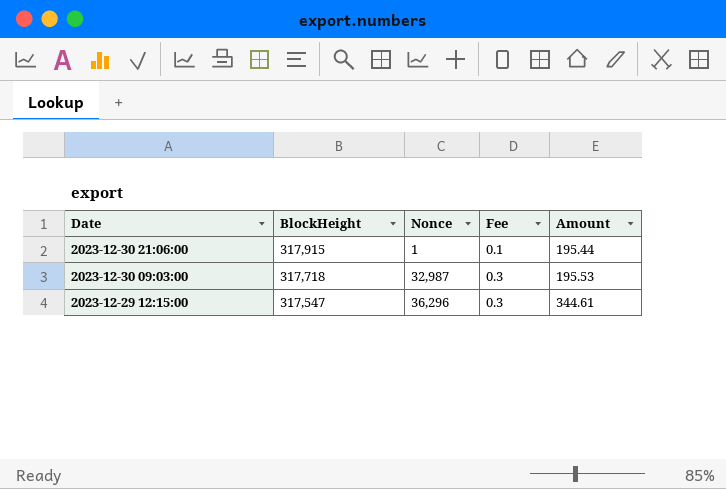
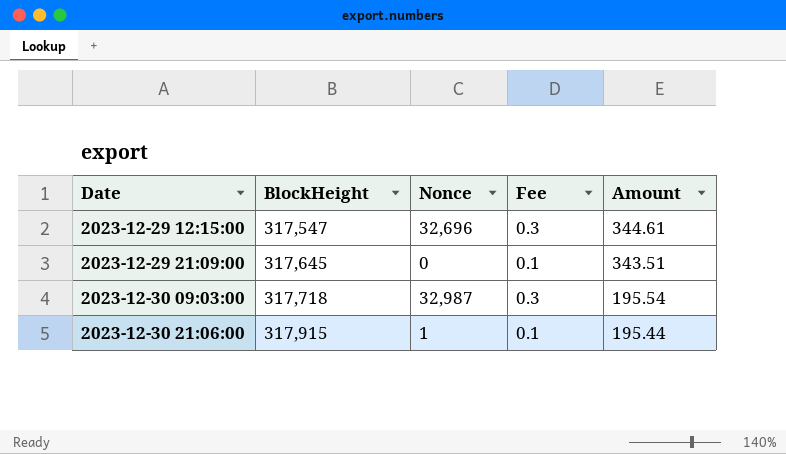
row order: Date descending -> Date ascending
2023-12-29 12:15:00 | Nonce: 36,296 -> 32,696
row 2023-12-29 21:09:00: none -> 317,645 | 0 | 0.1 | 343.51
2023-12-30 09:03:00 | Amount: 195.53 -> 195.54

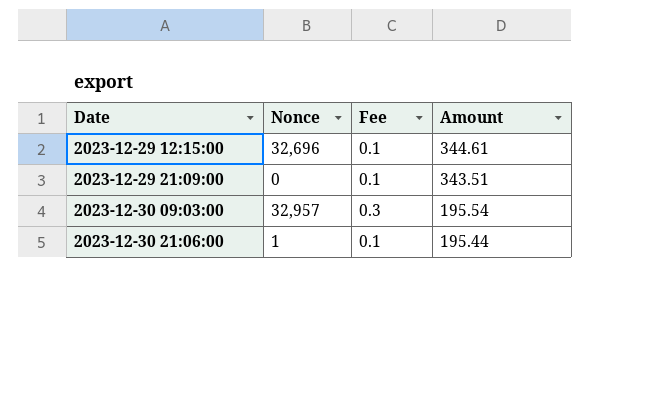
column BlockHeight | position: 2 -> none
2023-12-29 12:15:00 | Fee: 0.3 -> 0.1
2023-12-30 09:03:00 | Nonce: 32,987 -> 32,957

